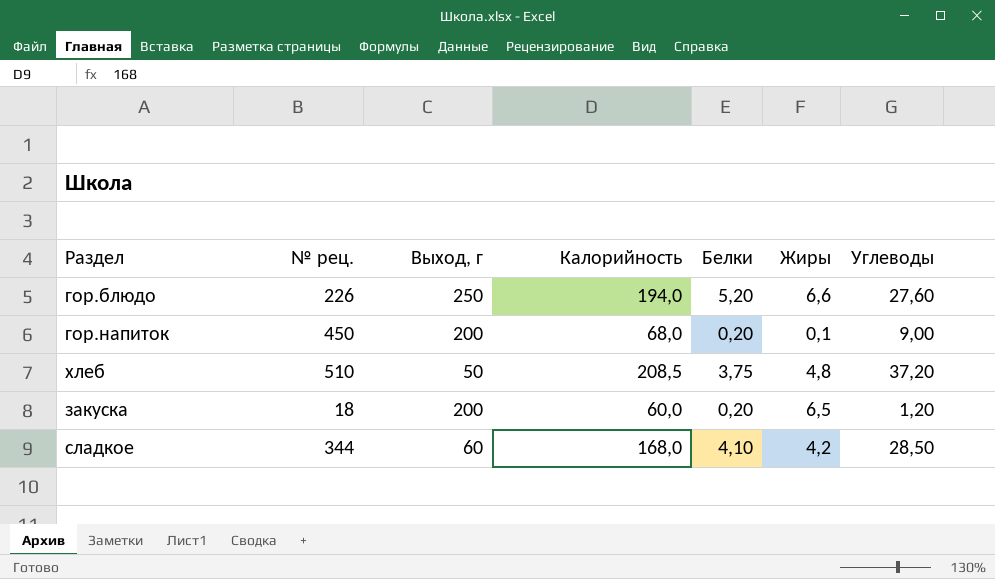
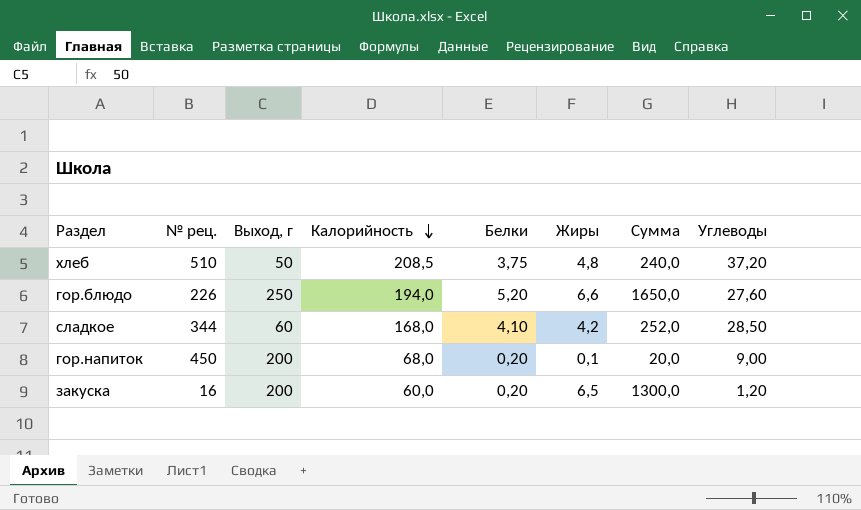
row order: none -> Калорийность descending
column Сумма | formula: none -> [Выход, г] * [Жиры]
закуска | № рец.: 18 -> 16

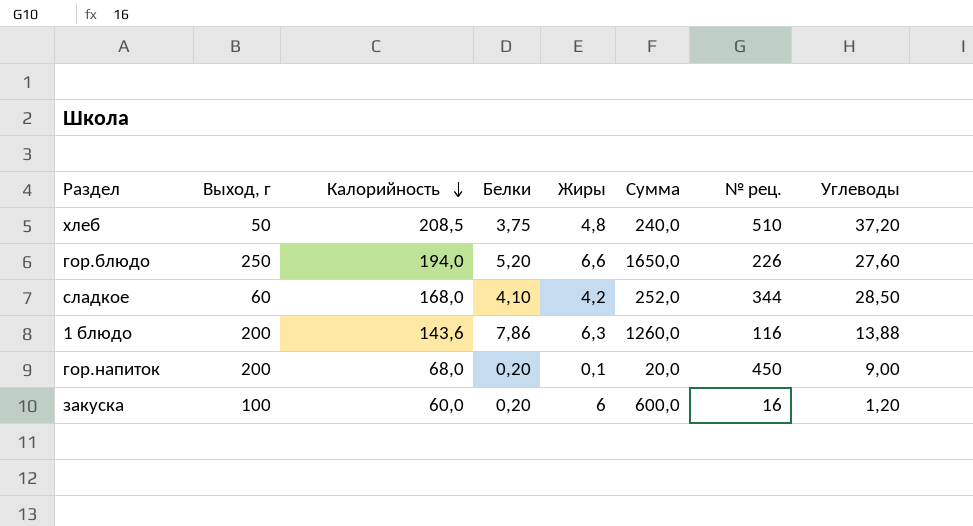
column № рец. | position: 2 -> 7
row 1 блюдо: none -> 200 | 143,6 | 7,86 | 6,3 | 1260,0 | 116 | 13,88
закуска | Выход, г: 200 -> 100
закуска | Жиры: 6,5 -> 6
закуска | Сумма: 1300,0 -> 600,0

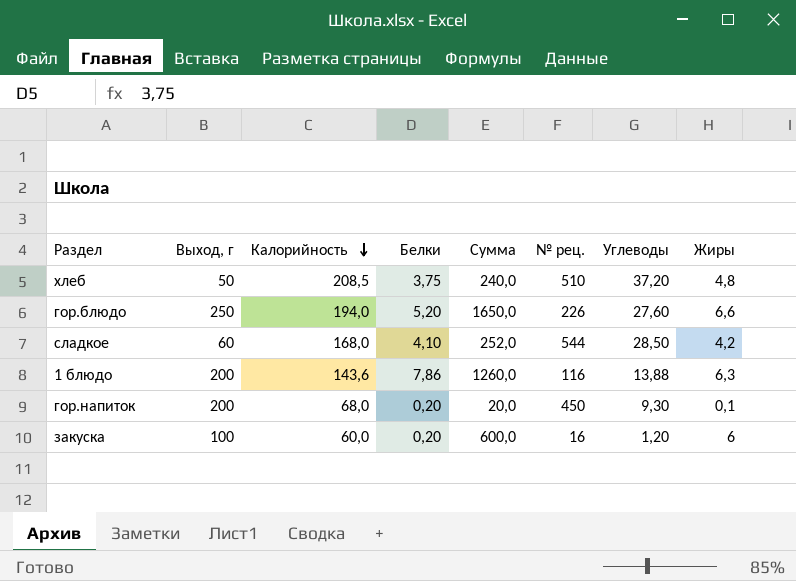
column Жиры | position: 5 -> 8
сладкое | № рец.: 344 -> 544
гор.напиток | Углеводы: 9,00 -> 9,30

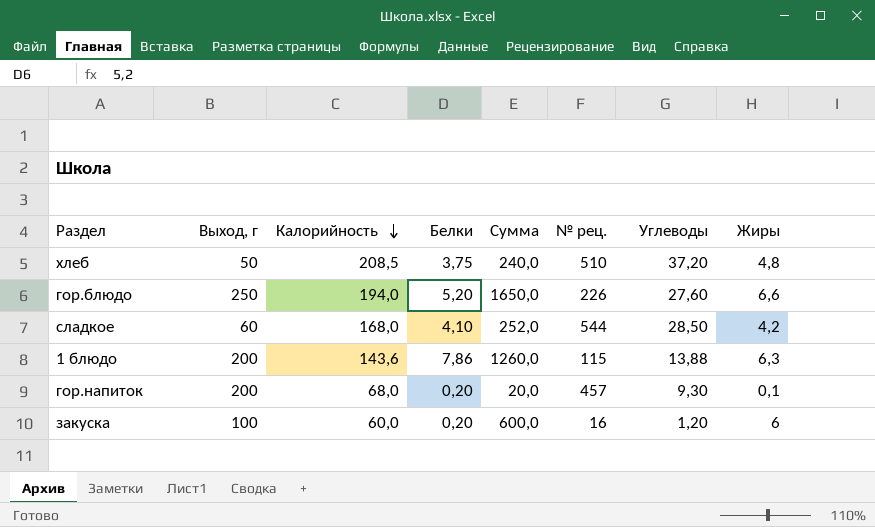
1 блюдо | № рец.: 116 -> 115
гор.напиток | № рец.: 450 -> 457

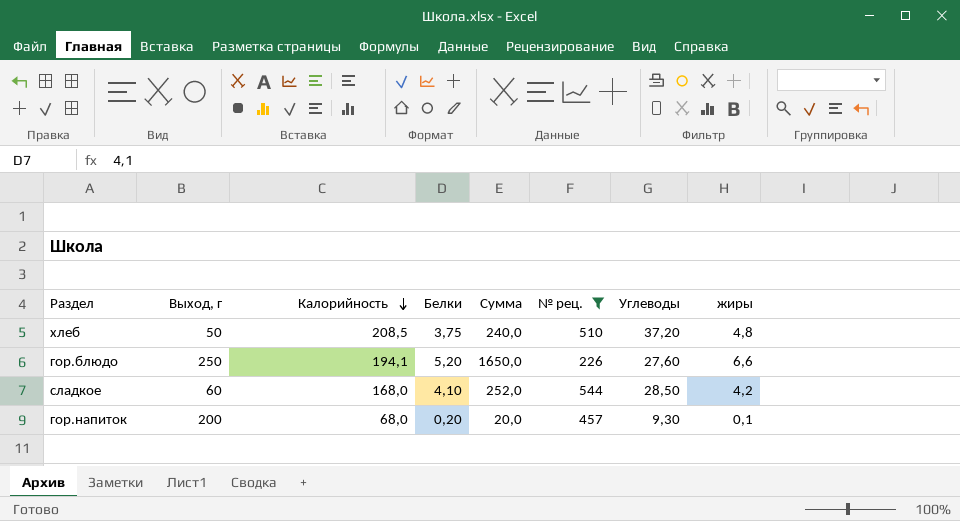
filter: none -> № рец. >= 226
column name: Жиры -> жиры
гор.блюдо | Калорийность: 194,0 -> 194,1

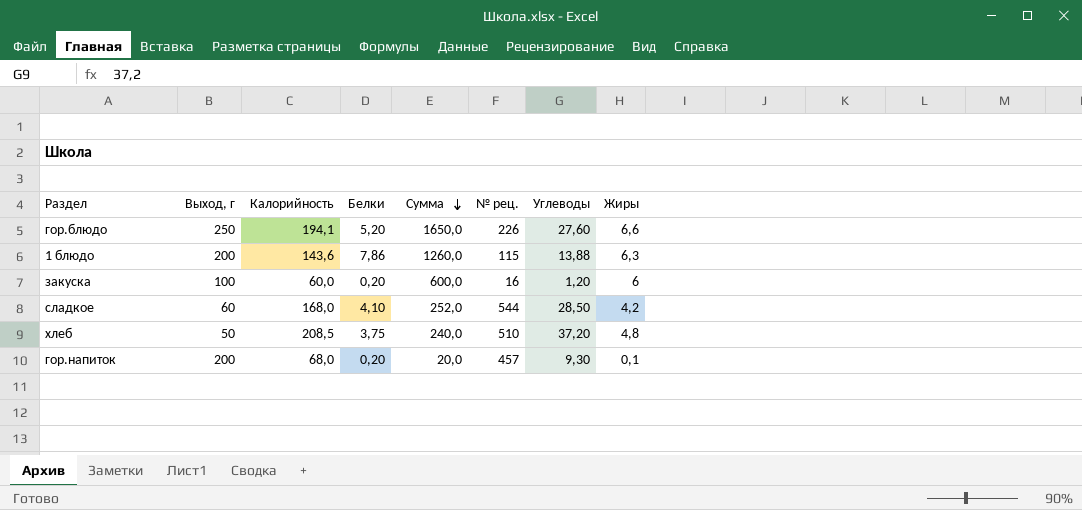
filter: № рец. >= 226 -> none
row order: Калорийность descending -> Сумма descending
column name: жиры -> Жиры

